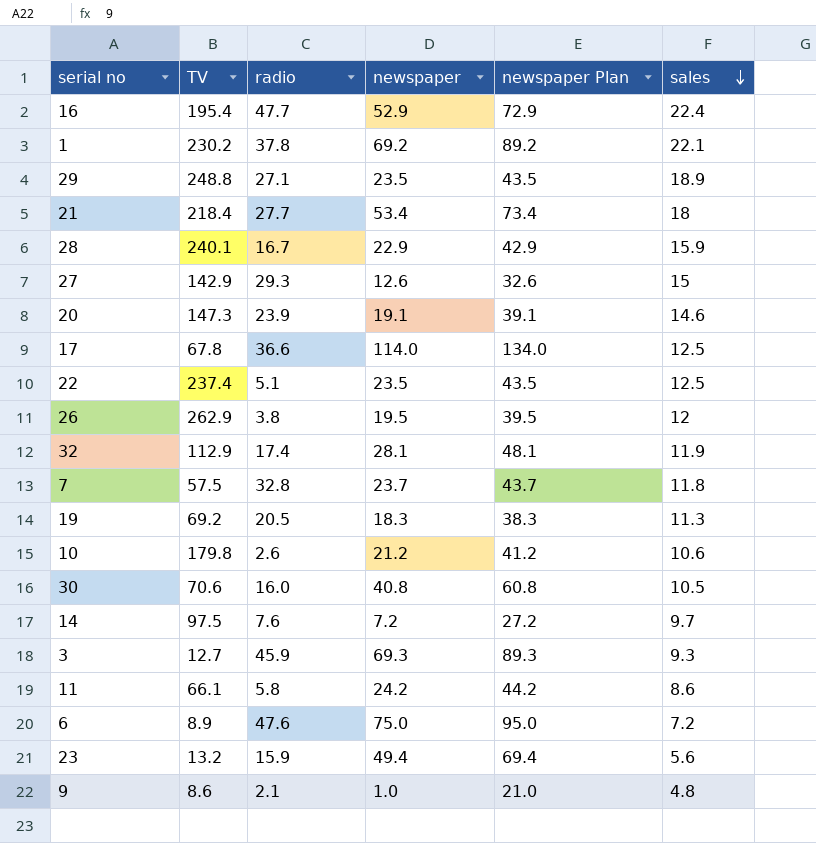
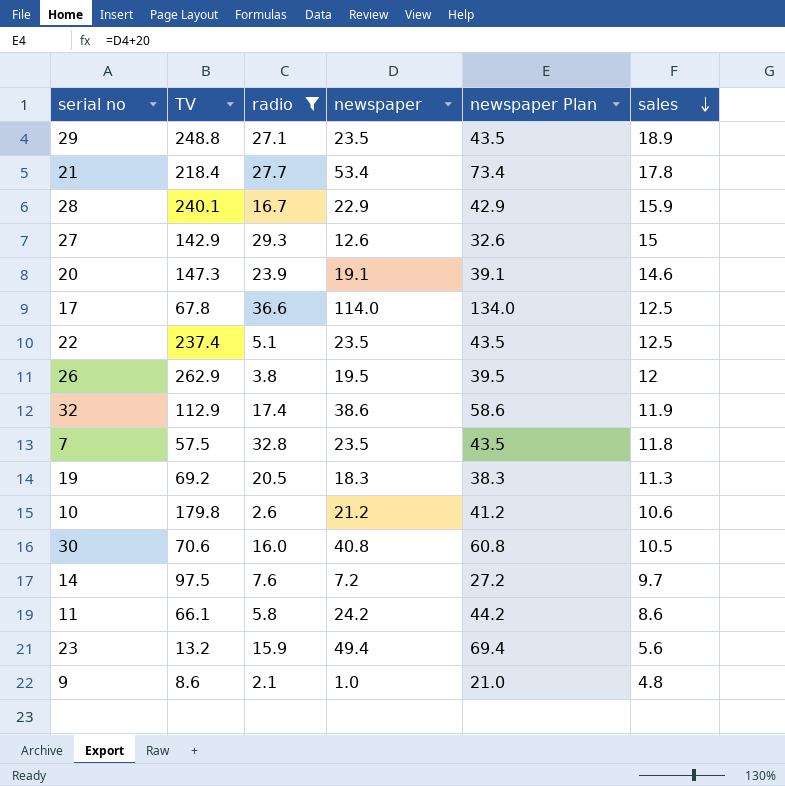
filter: none -> radio <= 36.6
21 | sales: 18 -> 17.8
32 | newspaper: 28.1 -> 38.6
32 | newspaper Plan: 48.1 -> 58.6
7 | newspaper: 23.7 -> 23.5
7 | newspaper Plan: 43.7 -> 43.5

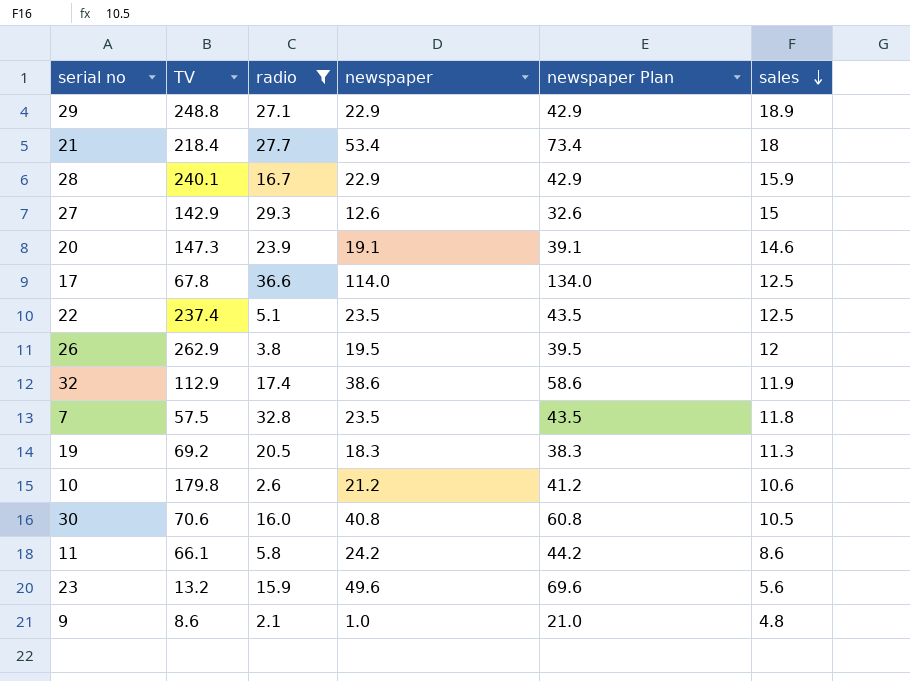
row 14: 97.5 | 7.6 | 7.2 | 27.2 | 9.7 -> none
29 | newspaper: 23.5 -> 22.9
29 | newspaper Plan: 43.5 -> 42.9
21 | sales: 17.8 -> 18
23 | newspaper: 49.4 -> 49.6
23 | newspaper Plan: 69.4 -> 69.6

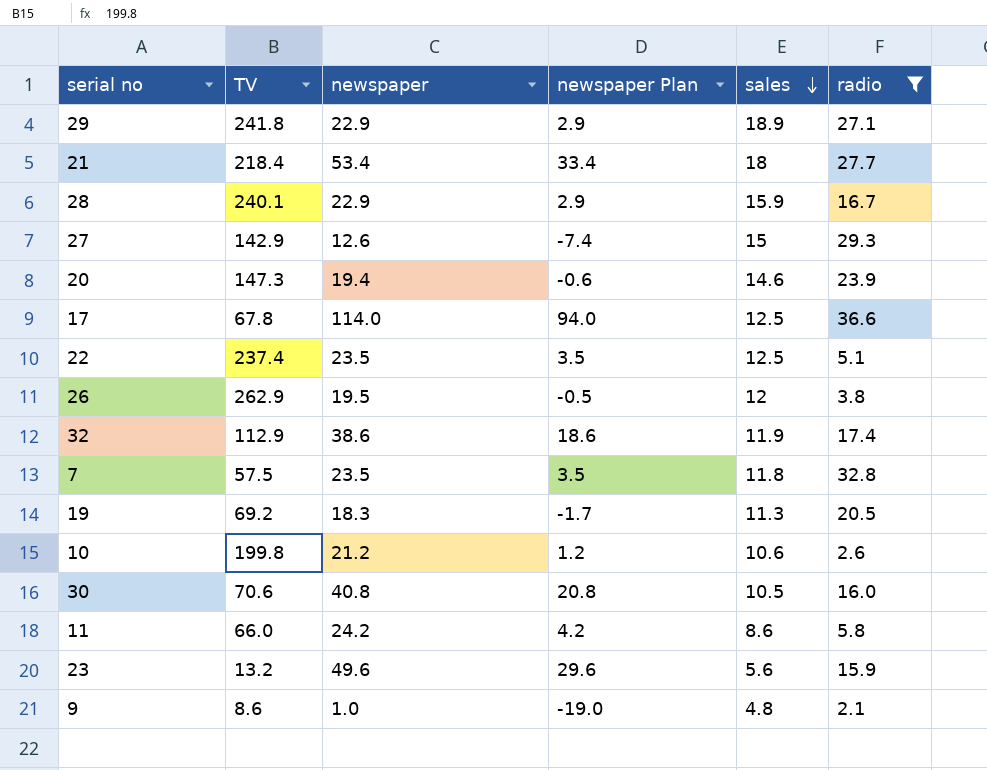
column newspaper Plan | formula: [newspaper] + 20 -> [newspaper] - 20
column radio | position: 3 -> 6
29 | TV: 248.8 -> 241.8
20 | newspaper: 19.1 -> 19.4
10 | TV: 179.8 -> 199.8
11 | TV: 66.1 -> 66.0

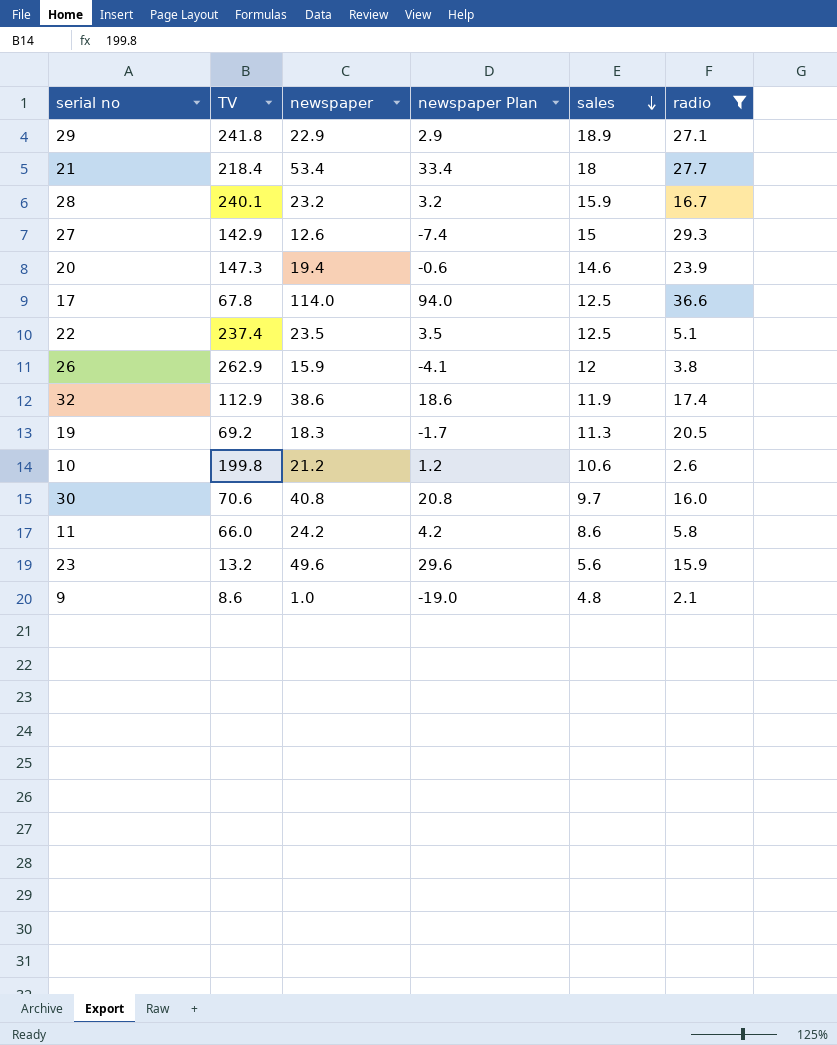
row 7: 57.5 | 23.5 | 3.5 | 11.8 | 32.8 -> none
28 | newspaper: 22.9 -> 23.2
28 | newspaper Plan: 2.9 -> 3.2
26 | newspaper: 19.5 -> 15.9
26 | newspaper Plan: -0.5 -> -4.1
30 | sales: 10.5 -> 9.7

